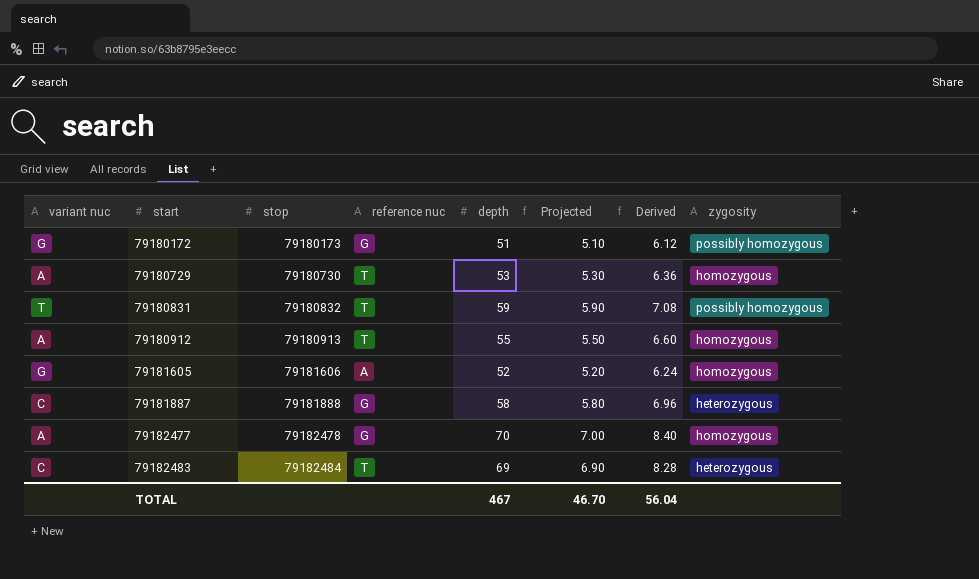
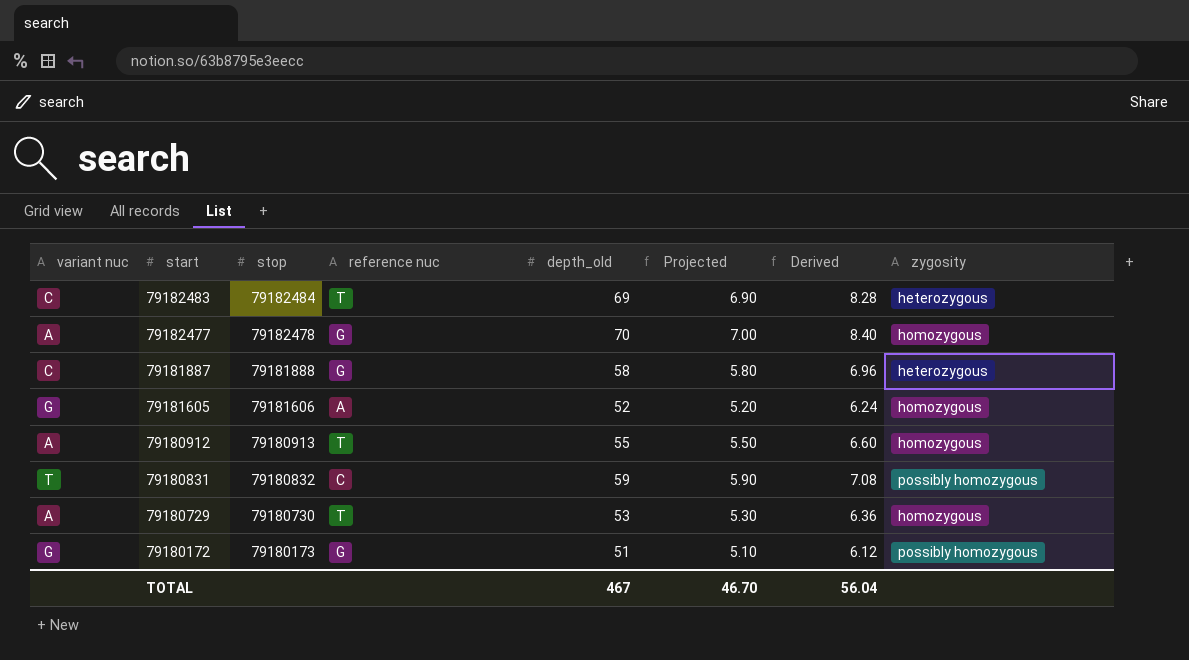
row order: start ascending -> start descending
column name: depth -> depth_old
79180831 | reference nuc: T -> C

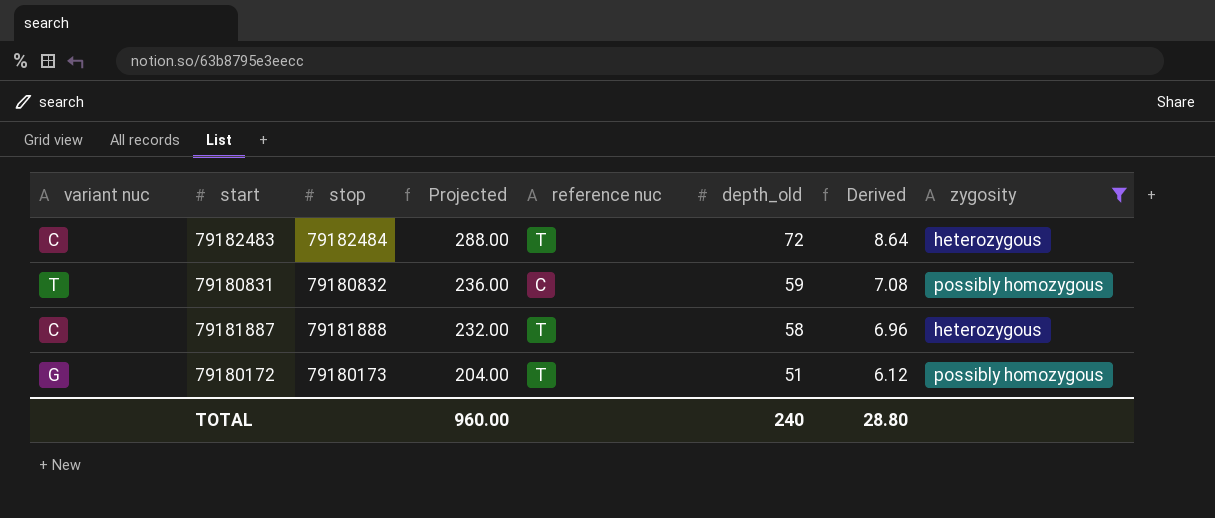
filter: none -> zygosity != homozygous
row order: start descending -> Projected descending
column Projected | formula: [depth_old] * 0.1 -> [depth_old] * 4
column Projected | position: 6 -> 4
79182483 | depth_old: 69 -> 72
79182483 | Derived: 8.28 -> 8.64
79181887 | reference nuc: G -> T
79180172 | reference nuc: G -> T
TOTAL | Projected: 46.70 -> 960.00
TOTAL | depth_old: 467 -> 240
TOTAL | Derived: 56.04 -> 28.80

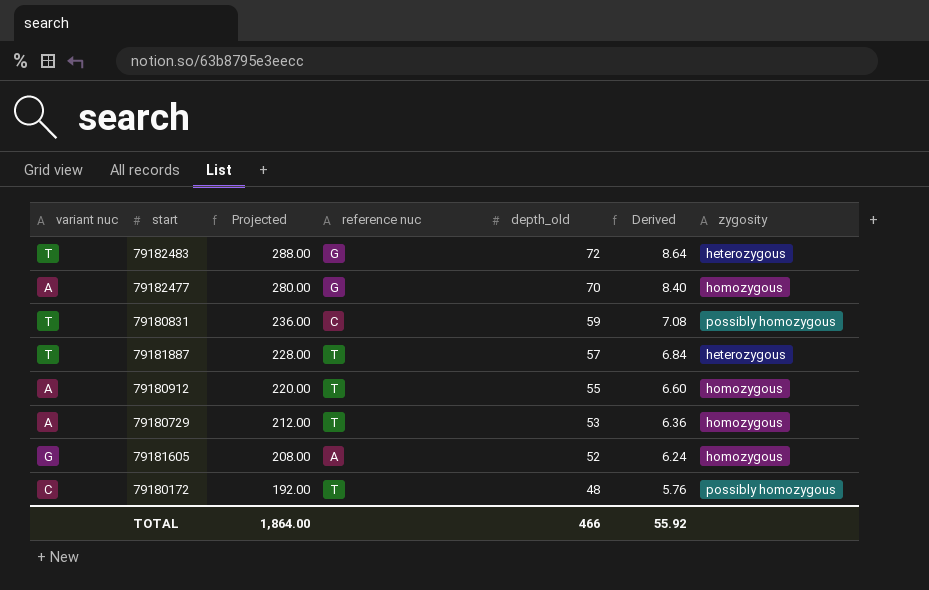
filter: zygosity != homozygous -> none
column stop | position: 3 -> none
79182483 | variant nuc: C -> T
79182483 | reference nuc: T -> G
79181887 | variant nuc: C -> T
79181887 | Projected: 232.00 -> 228.00
79181887 | depth_old: 58 -> 57
79181887 | Derived: 6.96 -> 6.84
79180172 | variant nuc: G -> C
79180172 | Projected: 204.00 -> 192.00
79180172 | depth_old: 51 -> 48
79180172 | Derived: 6.12 -> 5.76
TOTAL | Projected: 960.00 -> 1,864.00
TOTAL | depth_old: 240 -> 466
TOTAL | Derived: 28.80 -> 55.92

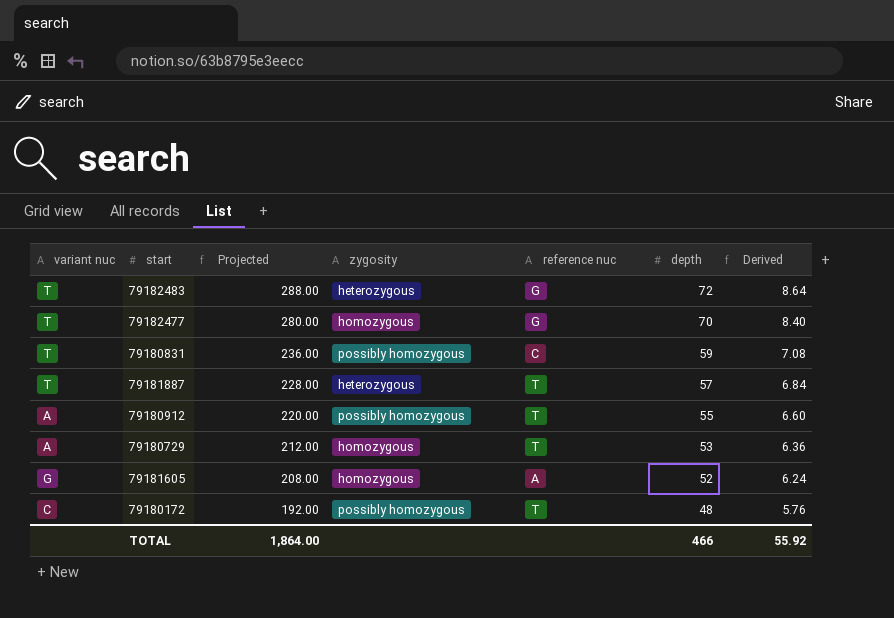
column zygosity | position: 7 -> 4
column name: depth_old -> depth
79182477 | variant nuc: A -> T
79180912 | zygosity: homozygous -> possibly homozygous

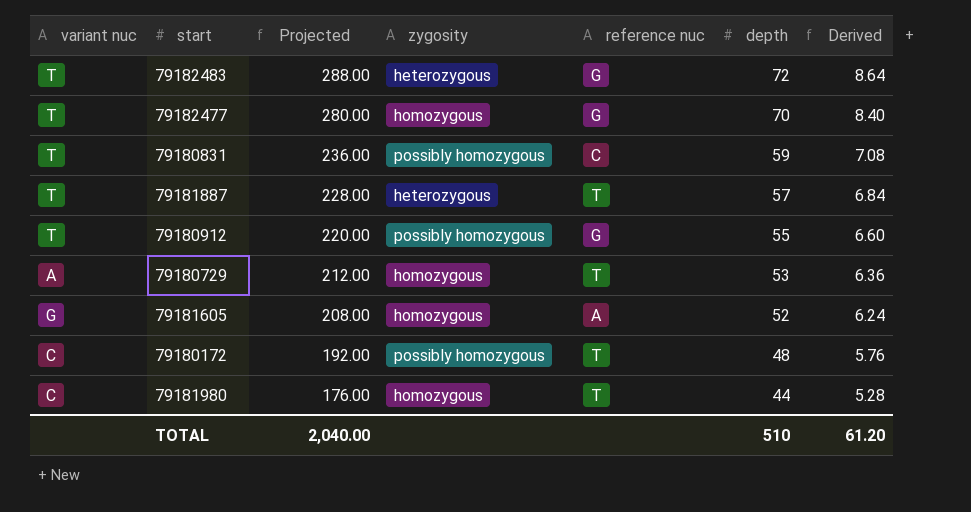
79180912 | variant nuc: A -> T
79180912 | reference nuc: T -> G
row 79181980: none -> C | 176.00 | homozygous | T | 44 | 5.28
TOTAL | Projected: 1,864.00 -> 2,040.00
TOTAL | depth: 466 -> 510
TOTAL | Derived: 55.92 -> 61.20

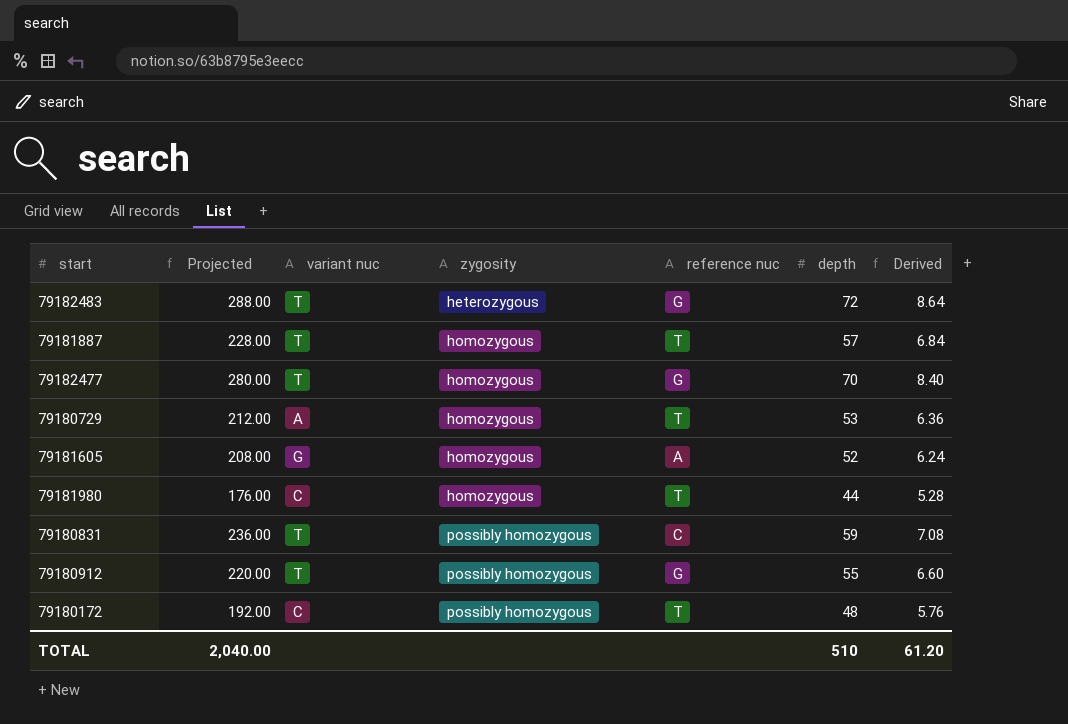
row order: Projected descending -> zygosity ascending
column variant nuc | position: 1 -> 3
79181887 | zygosity: heterozygous -> homozygous

